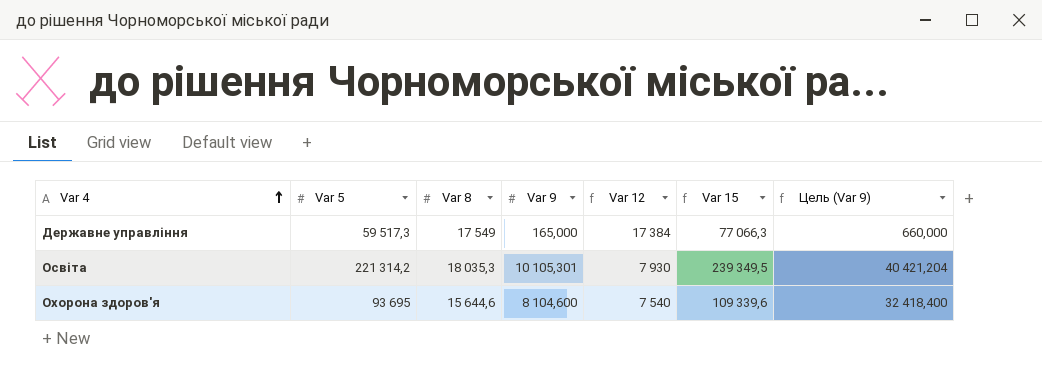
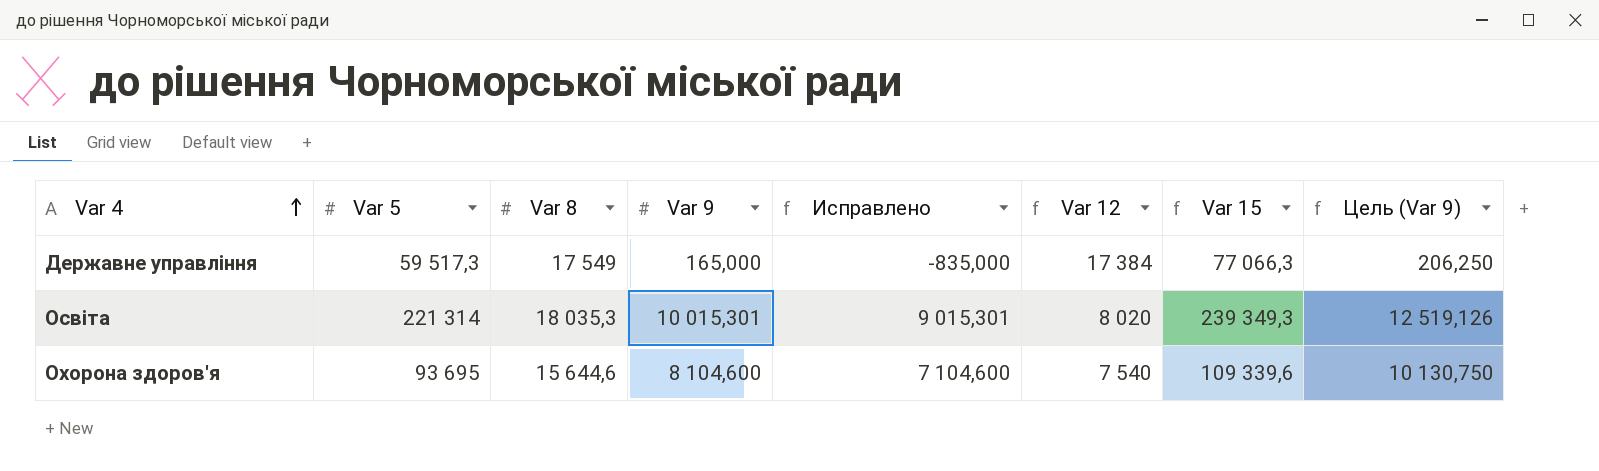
column Исправлено | formula: none -> [Var 9] - 1000
column Цель (Var 9) | formula: [Var 9] * 4 -> [Var 9] * 1,25
Освіта | Var 5: 221 314,2 -> 221 314
Освіта | Var 9: 10 105,301 -> 10 015,301
Освіта | Var 12: 7 930 -> 8 020
Освіта | Var 15: 239 349,5 -> 239 349,3

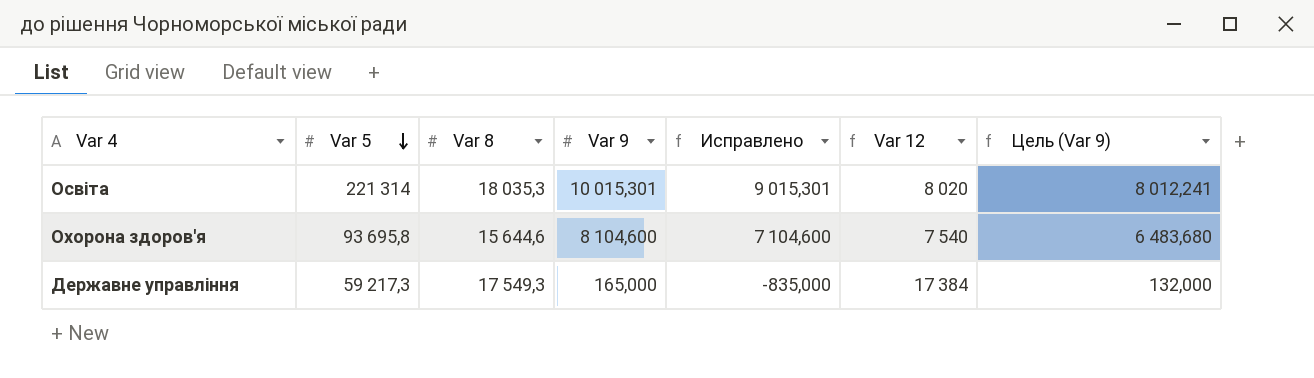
row order: Var 4 ascending -> Var 5 descending
column Var 15 | formula: [Var 5] + [Var 8] -> none
column Цель (Var 9) | formula: [Var 9] * 1,25 -> [Var 9] * 0,8
Охорона здоров'я | Var 5: 93 695 -> 93 695,8
Державне управління | Var 5: 59 517,3 -> 59 217,3
Державне управління | Var 8: 17 549 -> 17 549,3

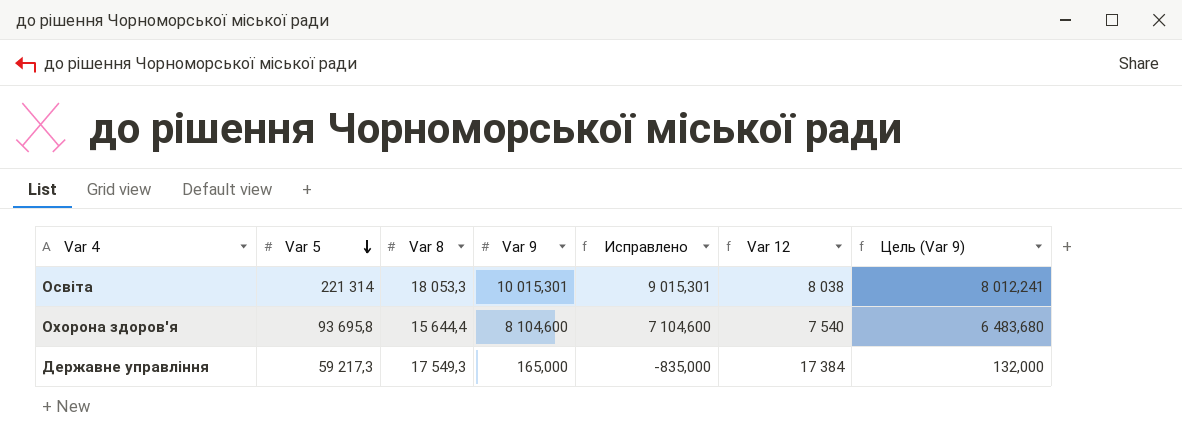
Освіта | Var 8: 18 035,3 -> 18 053,3
Освіта | Var 12: 8 020 -> 8 038
Охорона здоров'я | Var 8: 15 644,6 -> 15 644,4

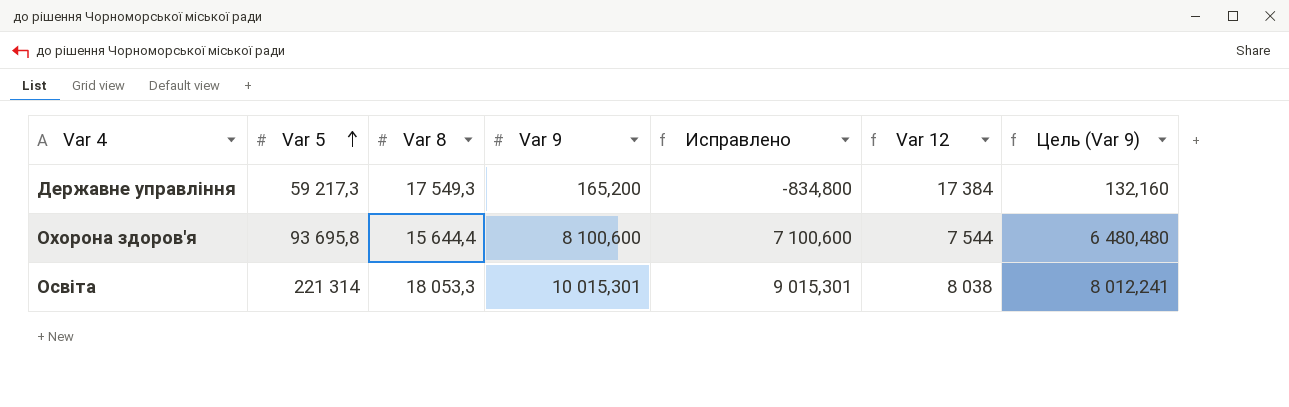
row order: Var 5 descending -> Var 5 ascending
Державне управління | Var 9: 165,000 -> 165,200
Державне управління | Исправлено: -835,000 -> -834,800
Державне управління | Цель (Var 9): 132,000 -> 132,160
Охорона здоров'я | Var 9: 8 104,600 -> 8 100,600
Охорона здоров'я | Исправлено: 7 104,600 -> 7 100,600
Охорона здоров'я | Var 12: 7 540 -> 7 544
Охорона здоров'я | Цель (Var 9): 6 483,680 -> 6 480,480

